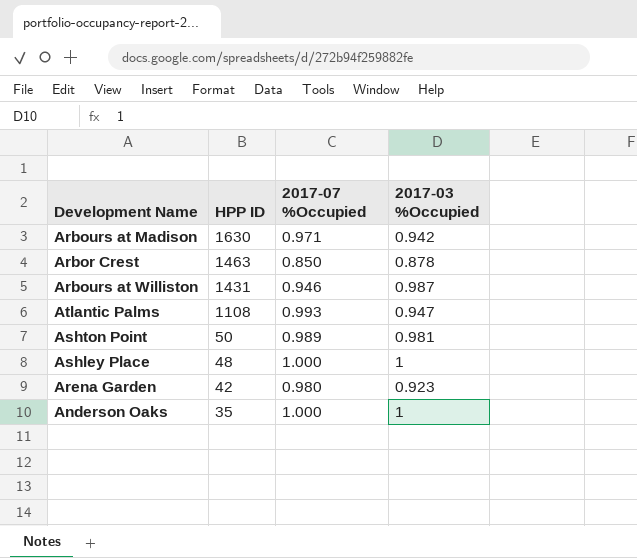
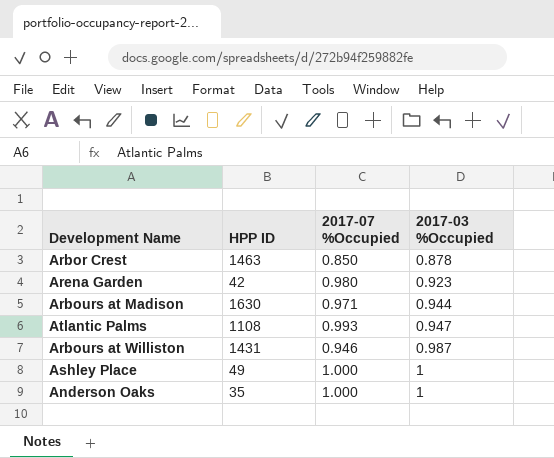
row order: HPP ID descending -> 2017-03 %Occupied ascending
row Ashton Point: 50 | 0.989 | 0.981 -> none
Arbours at Madison | 2017-03 %Occupied: 0.942 -> 0.944
Ashley Place | HPP ID: 48 -> 49

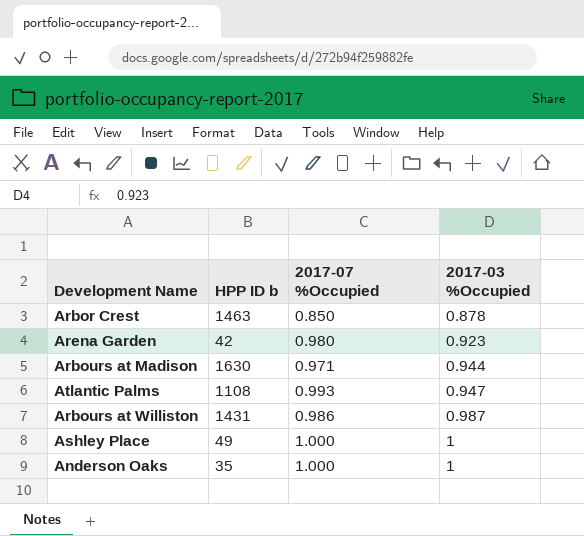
column name: HPP ID -> HPP ID b
Arbours at Williston | 2017-07 %Occupied: 0.946 -> 0.986

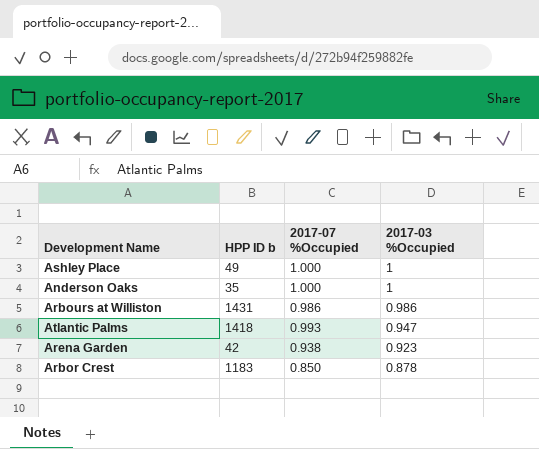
row order: 2017-03 %Occupied ascending -> 2017-03 %Occupied descending
row Arbours at Madison: 1630 | 0.971 | 0.944 -> none
Arbours at Williston | 2017-03 %Occupied: 0.987 -> 0.986
Atlantic Palms | HPP ID b: 1108 -> 1418
Arena Garden | 2017-07 %Occupied: 0.980 -> 0.938
Arbor Crest | HPP ID b: 1463 -> 1183

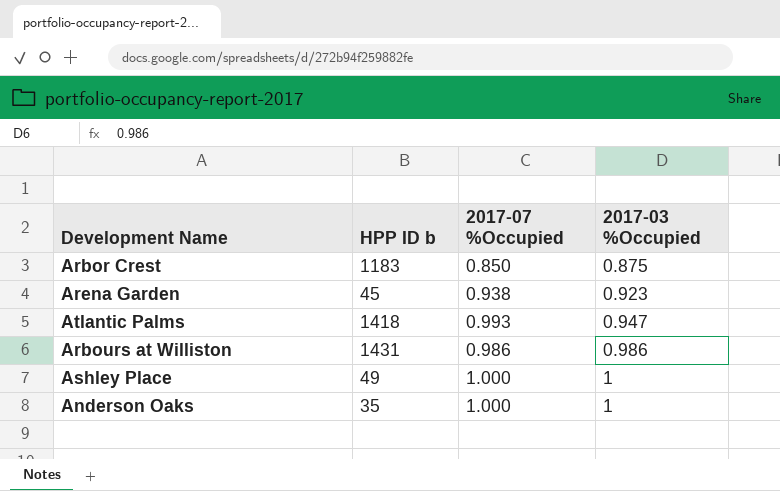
row order: 2017-03 %Occupied descending -> 2017-03 %Occupied ascending
Arbor Crest | 2017-03 %Occupied: 0.878 -> 0.875
Arena Garden | HPP ID b: 42 -> 45

